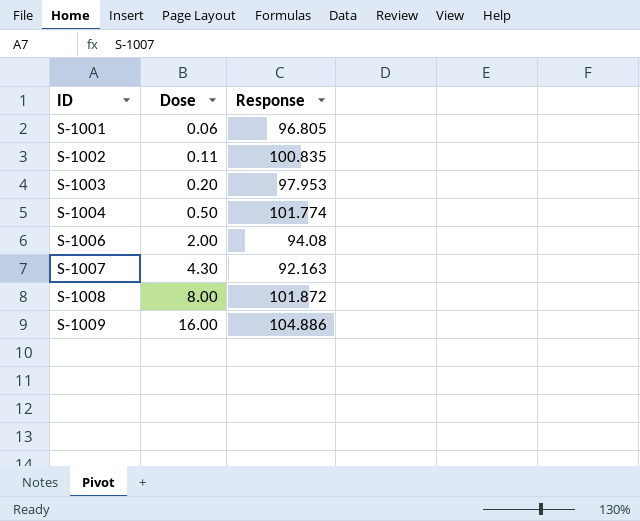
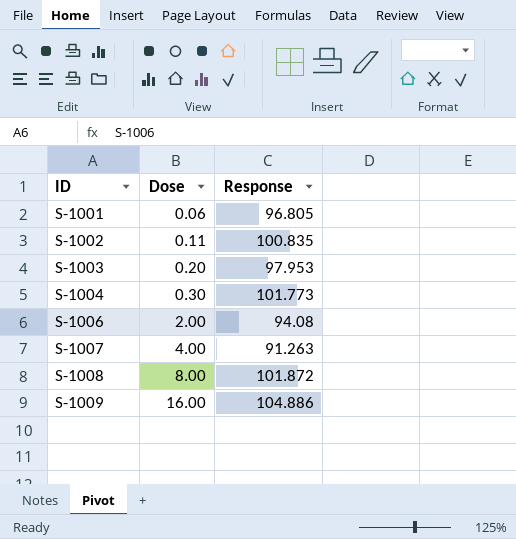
S-1004 | Dose: 0.50 -> 0.30
S-1004 | Response: 101.774 -> 101.773
S-1007 | Dose: 4.30 -> 4.00
S-1007 | Response: 92.163 -> 91.263

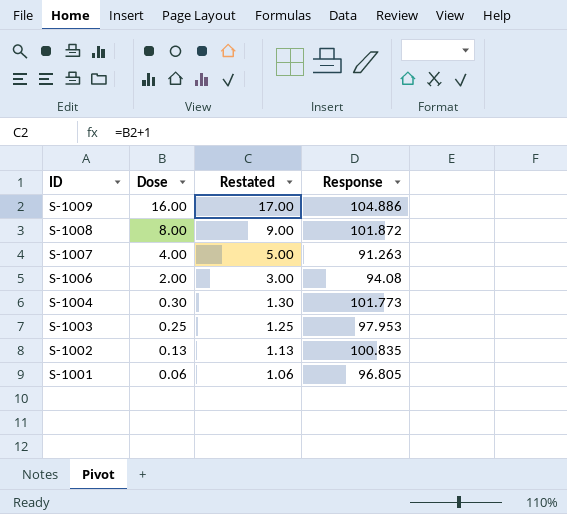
row order: ID ascending -> ID descending
column Restated | formula: none -> [Dose] + 1
S-1003 | Dose: 0.20 -> 0.25
S-1002 | Dose: 0.11 -> 0.13

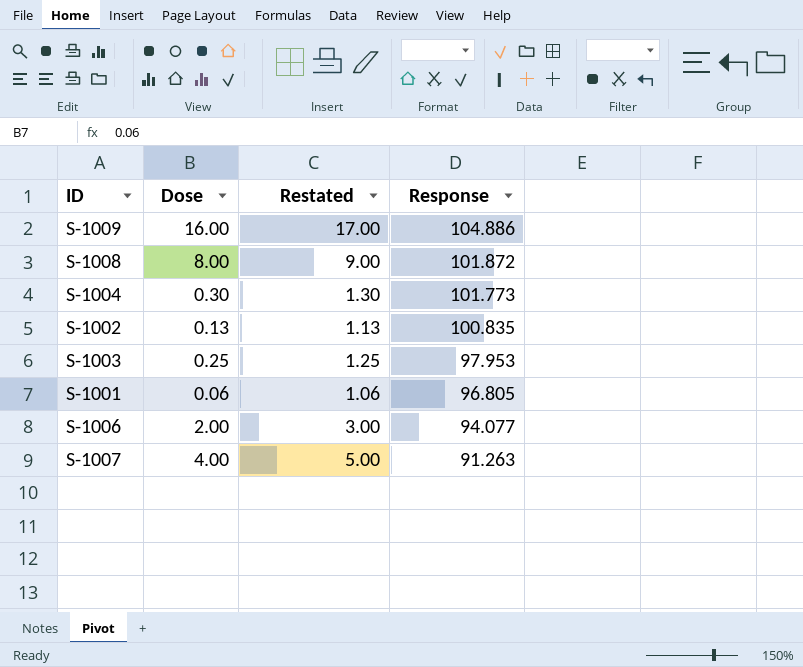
row order: ID descending -> Response descending
S-1006 | Response: 94.08 -> 94.077

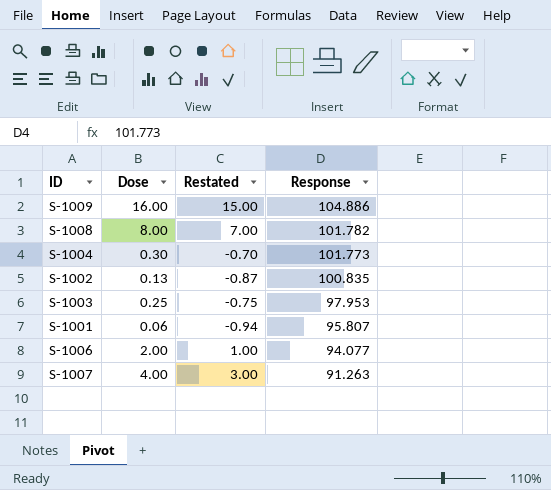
column Restated | formula: [Dose] + 1 -> [Dose] - 1
S-1008 | Response: 101.872 -> 101.782
S-1001 | Response: 96.805 -> 95.807

